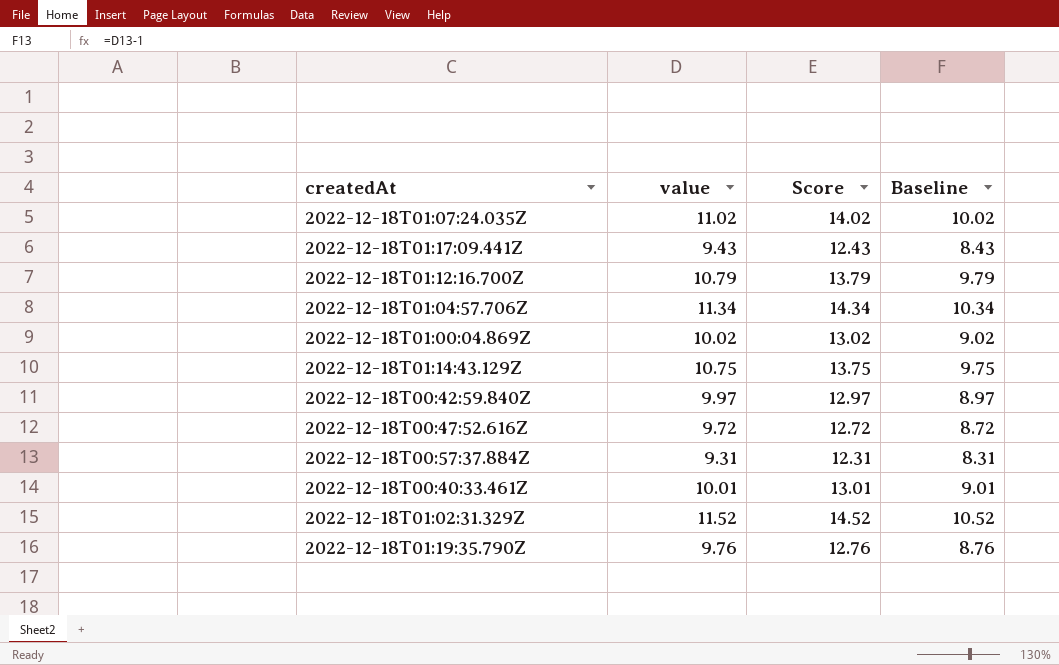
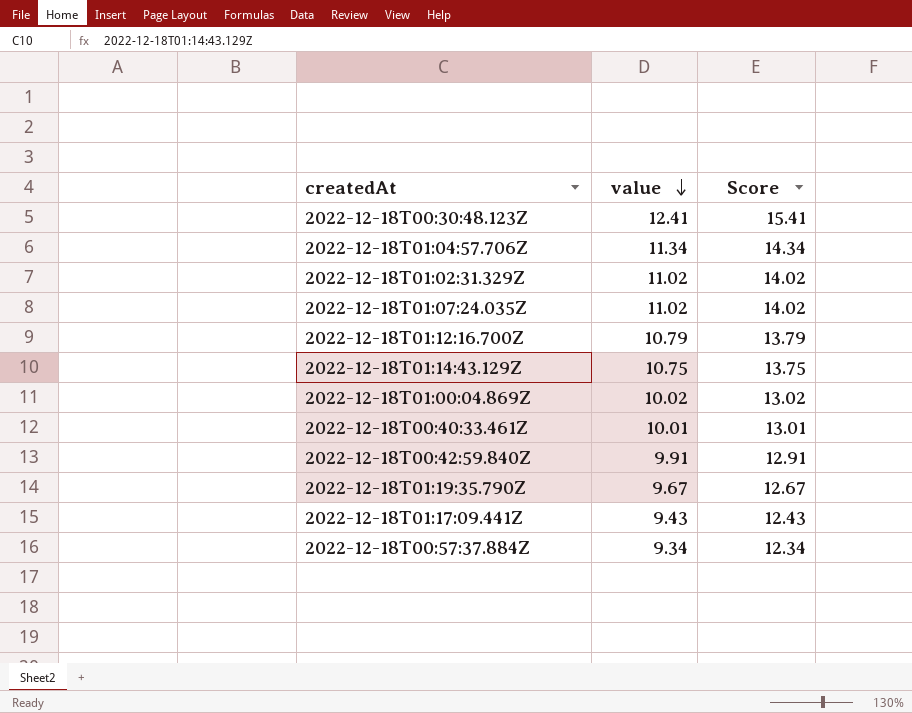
row order: none -> value descending
column Baseline | formula: [value] - 1 -> none
row 2022-12-18T00:47:52.616Z: 9.72 | 12.72 | 8.72 -> none
row 2022-12-18T00:30:48.123Z: none -> 12.41 | 15.41
2022-12-18T01:02:31.329Z | value: 11.52 -> 11.02
2022-12-18T01:02:31.329Z | Score: 14.52 -> 14.02
2022-12-18T00:42:59.840Z | value: 9.97 -> 9.91
2022-12-18T00:42:59.840Z | Score: 12.97 -> 12.91
2022-12-18T01:19:35.790Z | value: 9.76 -> 9.67
2022-12-18T01:19:35.790Z | Score: 12.76 -> 12.67
2022-12-18T00:57:37.884Z | value: 9.31 -> 9.34
2022-12-18T00:57:37.884Z | Score: 12.31 -> 12.34

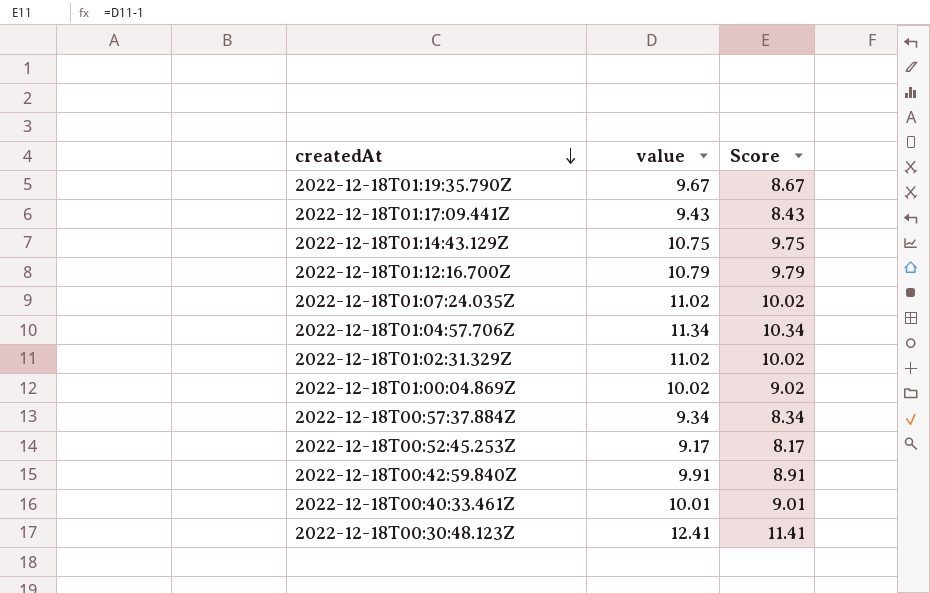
row order: value descending -> createdAt descending
column Score | formula: [value] + 3 -> [value] - 1
row 2022-12-18T00:52:45.253Z: none -> 9.17 | 8.17

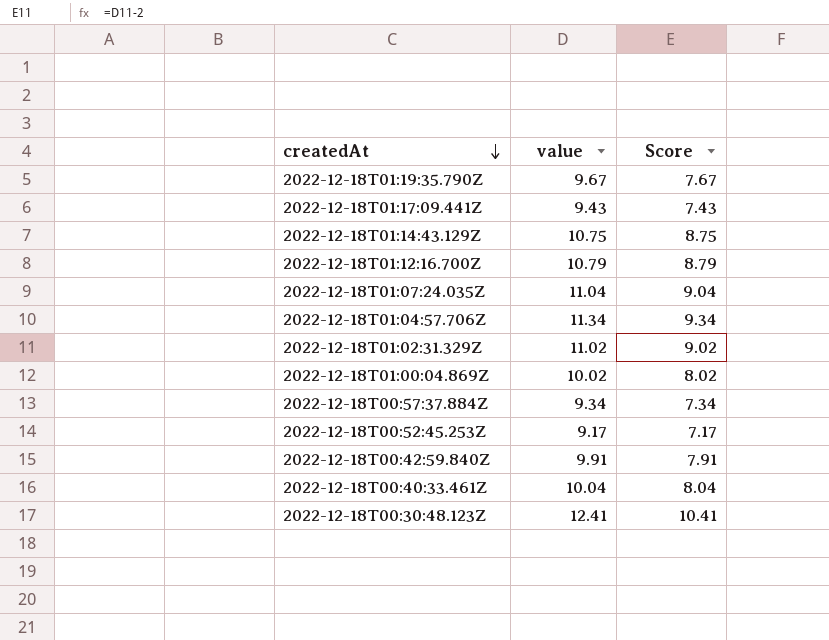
column Score | formula: [value] - 1 -> [value] - 2
2022-12-18T01:07:24.035Z | value: 11.02 -> 11.04
2022-12-18T00:40:33.461Z | value: 10.01 -> 10.04

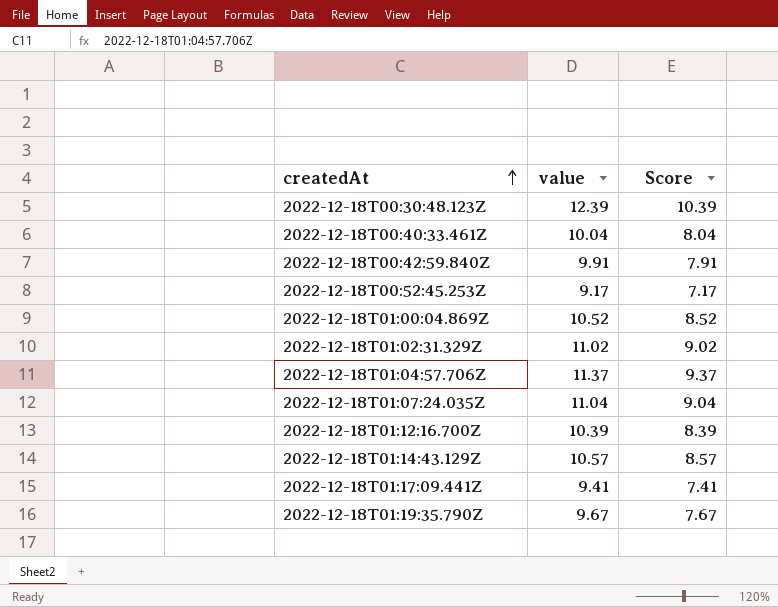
row order: createdAt descending -> createdAt ascending
row 2022-12-18T00:57:37.884Z: 9.34 | 7.34 -> none
2022-12-18T00:30:48.123Z | value: 12.41 -> 12.39
2022-12-18T00:30:48.123Z | Score: 10.41 -> 10.39
2022-12-18T01:00:04.869Z | value: 10.02 -> 10.52
2022-12-18T01:00:04.869Z | Score: 8.02 -> 8.52
2022-12-18T01:04:57.706Z | value: 11.34 -> 11.37
2022-12-18T01:04:57.706Z | Score: 9.34 -> 9.37
2022-12-18T01:12:16.700Z | value: 10.79 -> 10.39
2022-12-18T01:12:16.700Z | Score: 8.79 -> 8.39
2022-12-18T01:14:43.129Z | value: 10.75 -> 10.57
2022-12-18T01:14:43.129Z | Score: 8.75 -> 8.57
2022-12-18T01:17:09.441Z | value: 9.43 -> 9.41
2022-12-18T01:17:09.441Z | Score: 7.43 -> 7.41

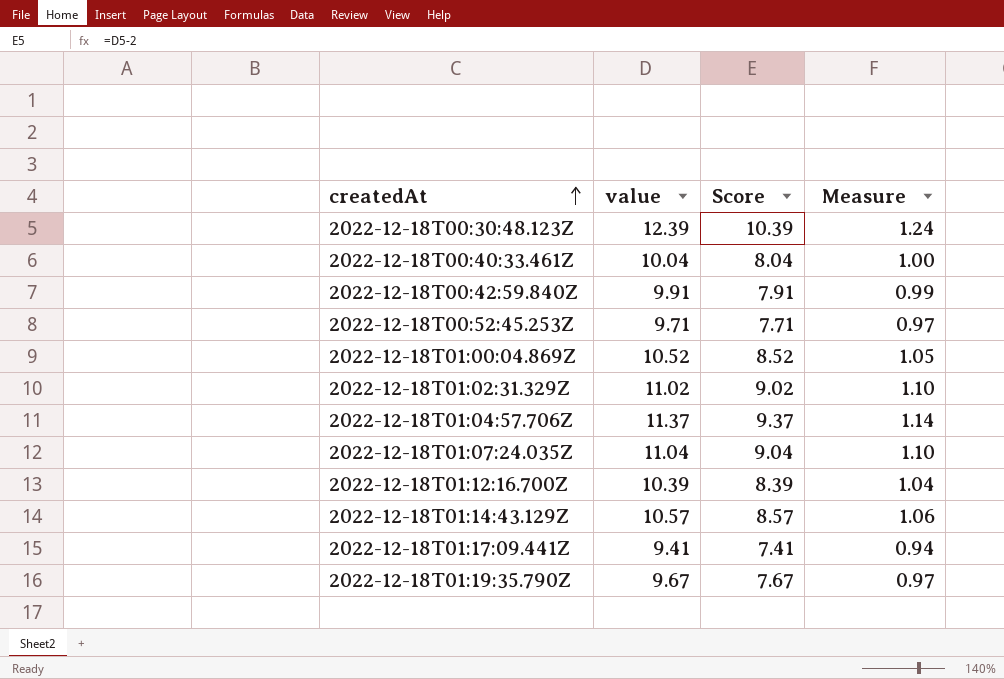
column Measure | formula: none -> [value] * 0.1
2022-12-18T00:52:45.253Z | value: 9.17 -> 9.71
2022-12-18T00:52:45.253Z | Score: 7.17 -> 7.71

